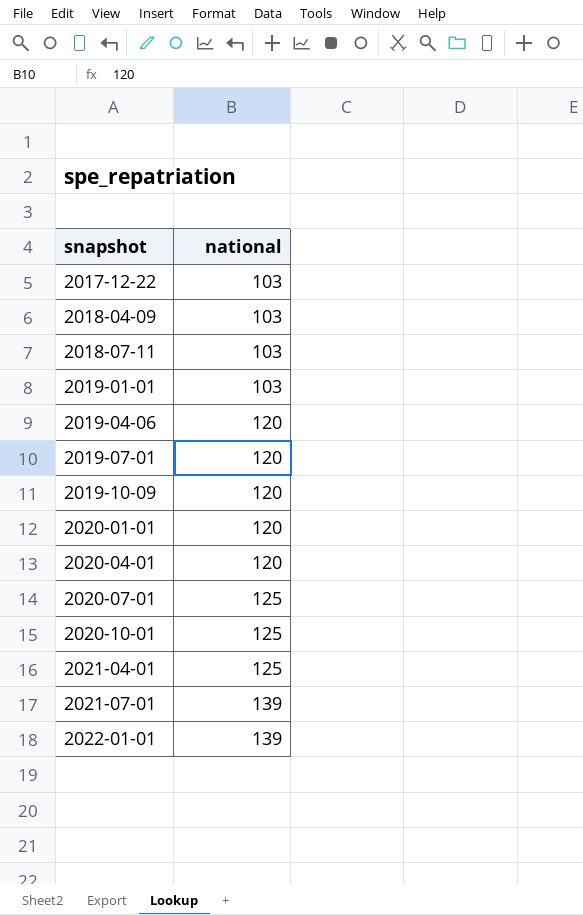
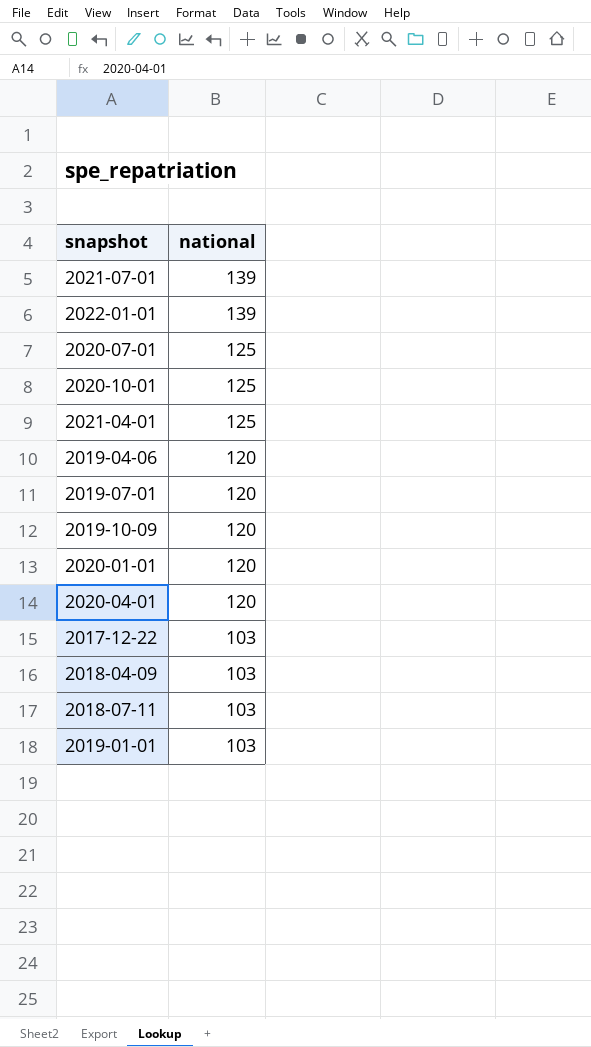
row order: snapshot ascending -> national descending

